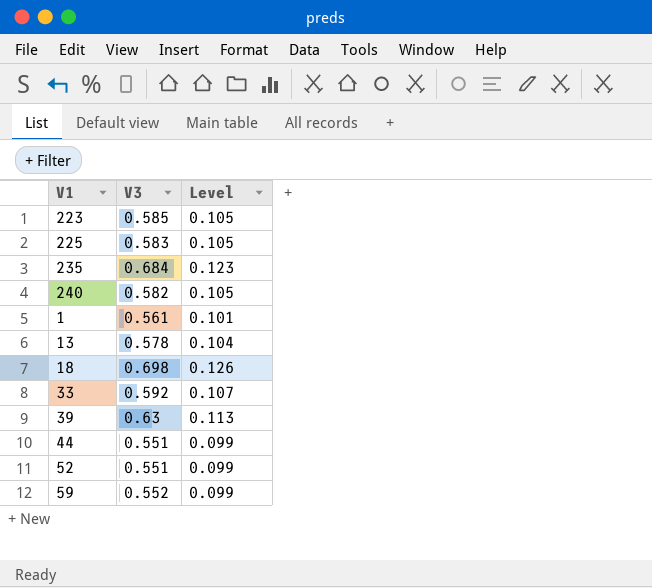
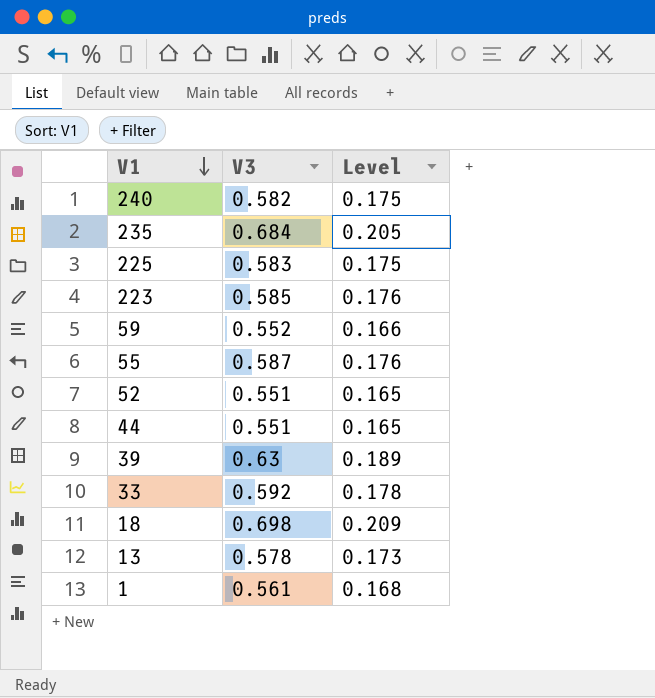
row order: none -> V1 descending
column Level | formula: [V3] * 0.18 -> [V3] * 0.3
row 55: none -> 0.587 | 0.176

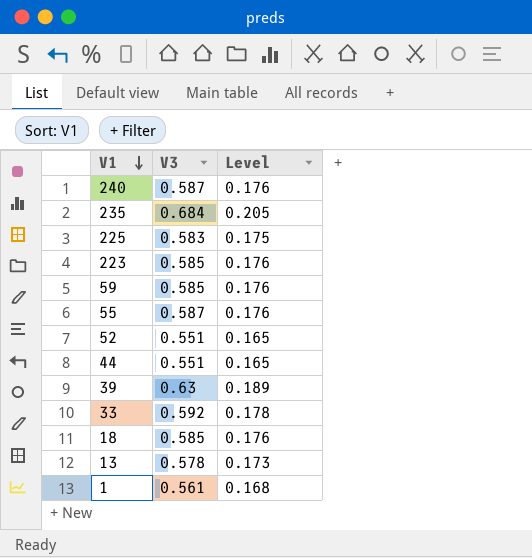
240 | V3: 0.582 -> 0.587
240 | Level: 0.175 -> 0.176
59 | V3: 0.552 -> 0.585
59 | Level: 0.166 -> 0.176
18 | V3: 0.698 -> 0.585
18 | Level: 0.209 -> 0.176

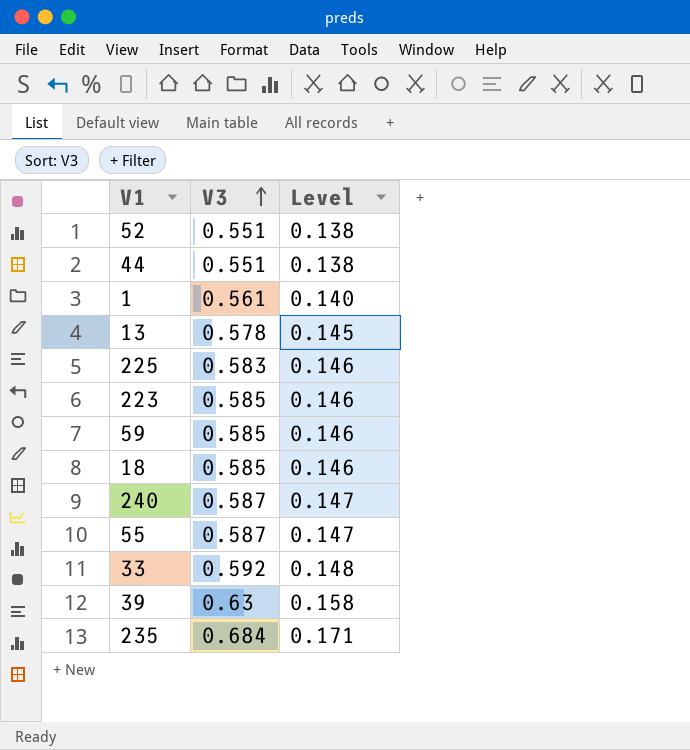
row order: V1 descending -> V3 ascending
column Level | formula: [V3] * 0.3 -> [V3] * 0.25

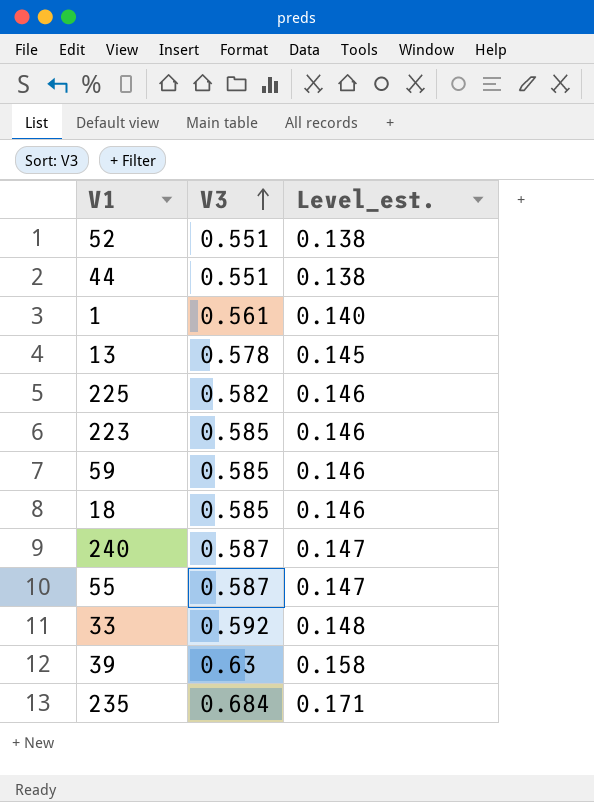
column name: Level -> Level_est.
225 | V3: 0.583 -> 0.582

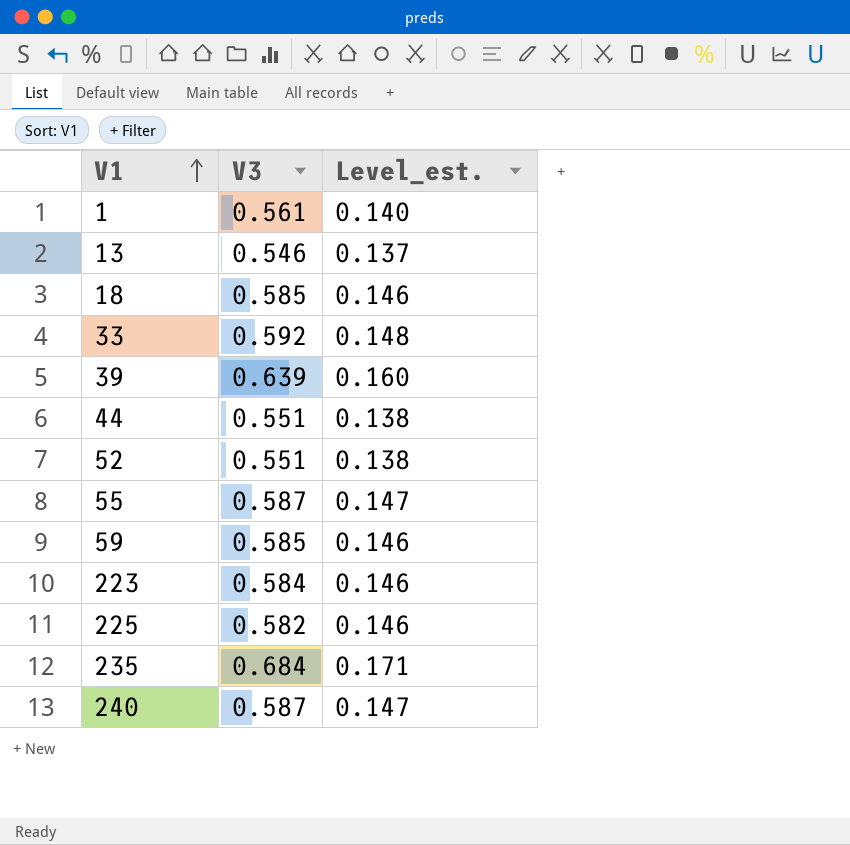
row order: V3 ascending -> V1 ascending
13 | V3: 0.578 -> 0.546
13 | Level_est.: 0.145 -> 0.137
39 | V3: 0.63 -> 0.639
39 | Level_est.: 0.158 -> 0.160
223 | V3: 0.585 -> 0.584

